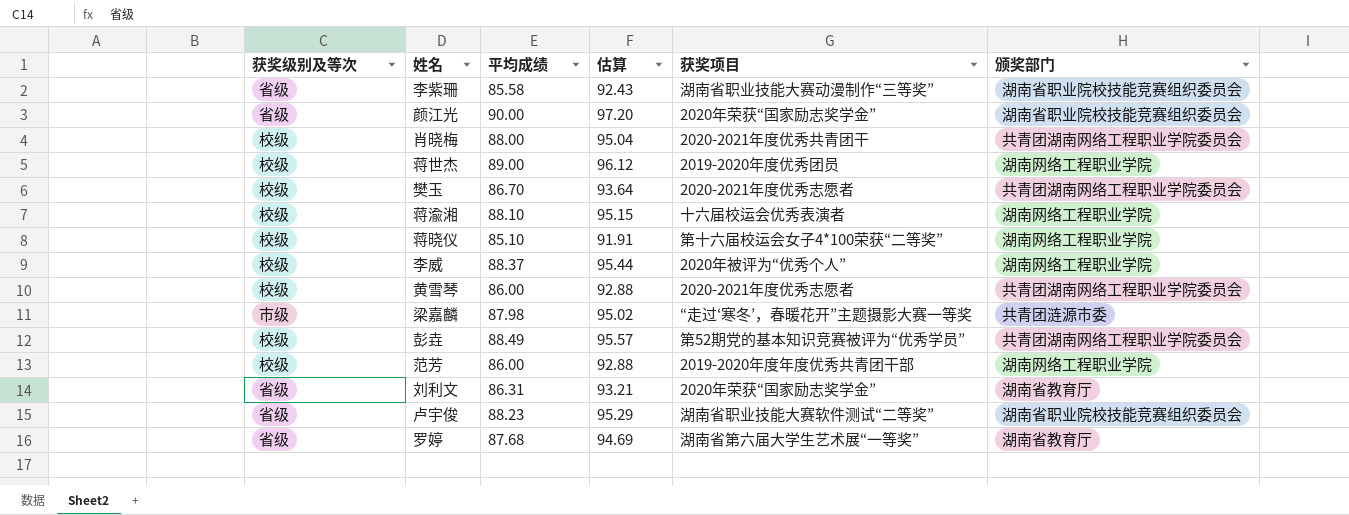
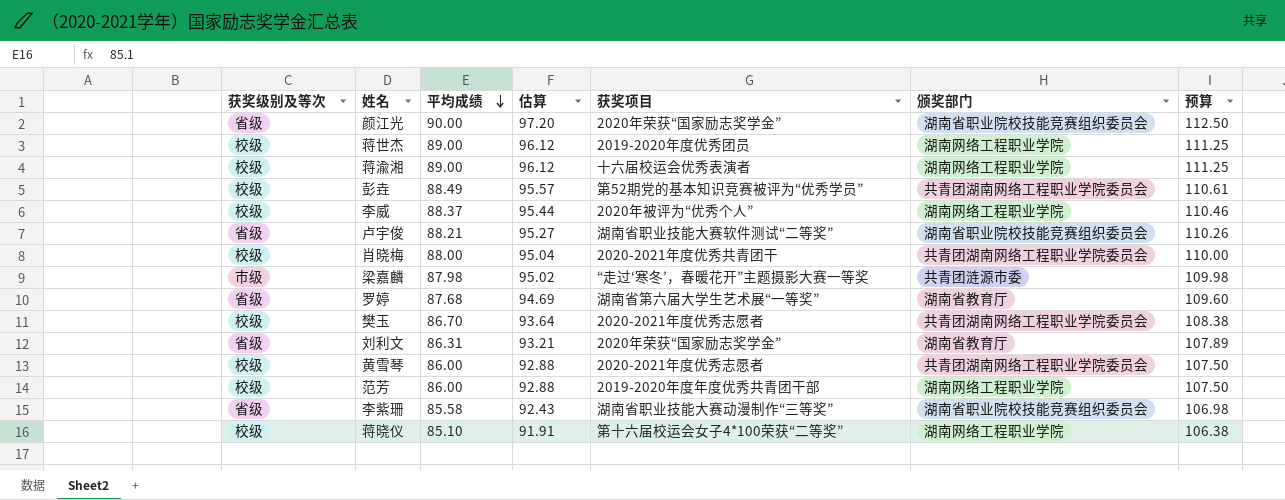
row order: none -> 平均成绩 descending
column 预算 | formula: none -> [平均成绩] * 1.25
蒋渝湘 | 平均成绩: 88.10 -> 89.00
蒋渝湘 | 估算: 95.15 -> 96.12
卢宇俊 | 平均成绩: 88.23 -> 88.21
卢宇俊 | 估算: 95.29 -> 95.27

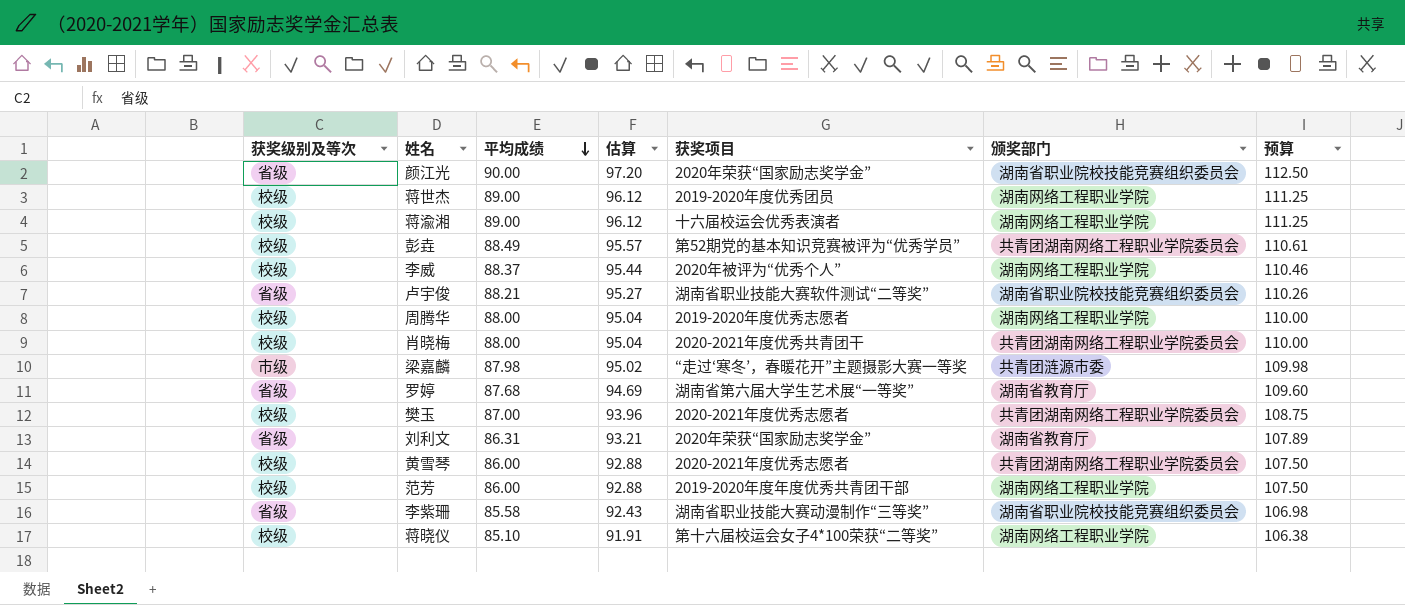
row 周腾华: none -> 校级 | 88.00 | 95.04 | 2019-2020年度优秀志愿者 | 湖南网络工程职业学院 | 110.00
樊玉 | 平均成绩: 86.70 -> 87.00
樊玉 | 估算: 93.64 -> 93.96
樊玉 | 预算: 108.38 -> 108.75

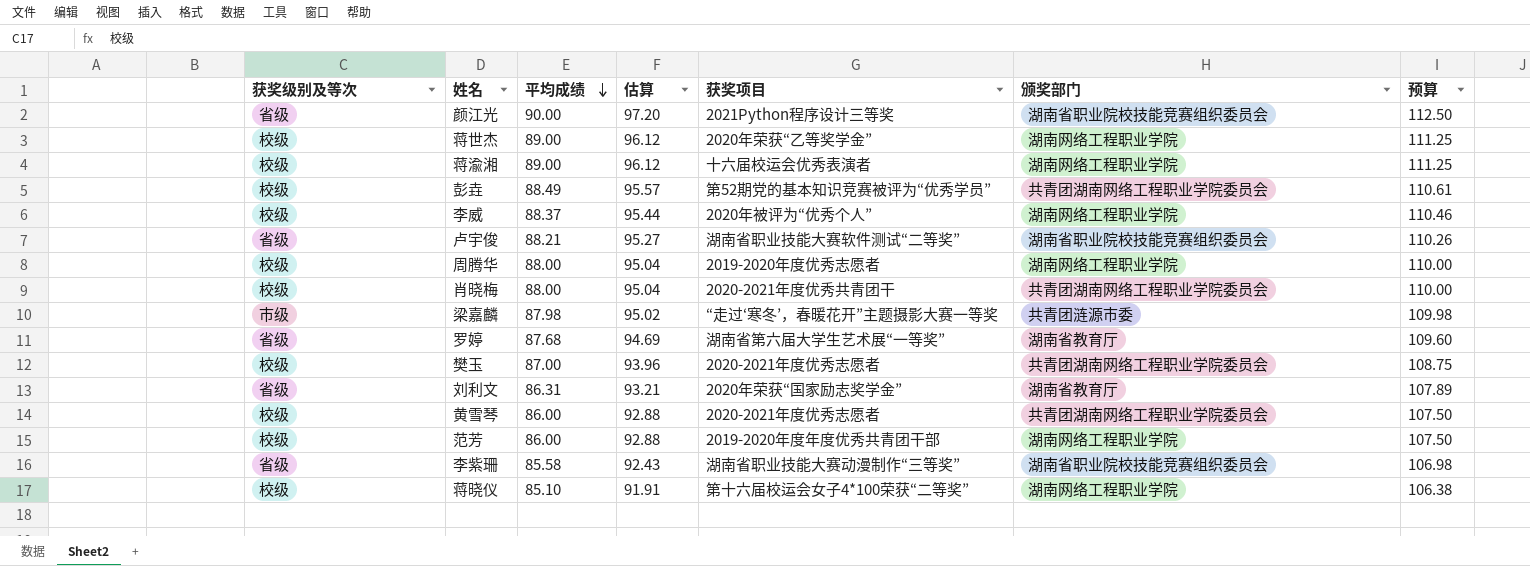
颜江光 | 获奖项目: 2020年荣获“国家励志奖学金” -> 2021Python程序设计三等奖
蒋世杰 | 获奖项目: 2019-2020年度优秀团员 -> 2020年荣获“乙等奖学金”

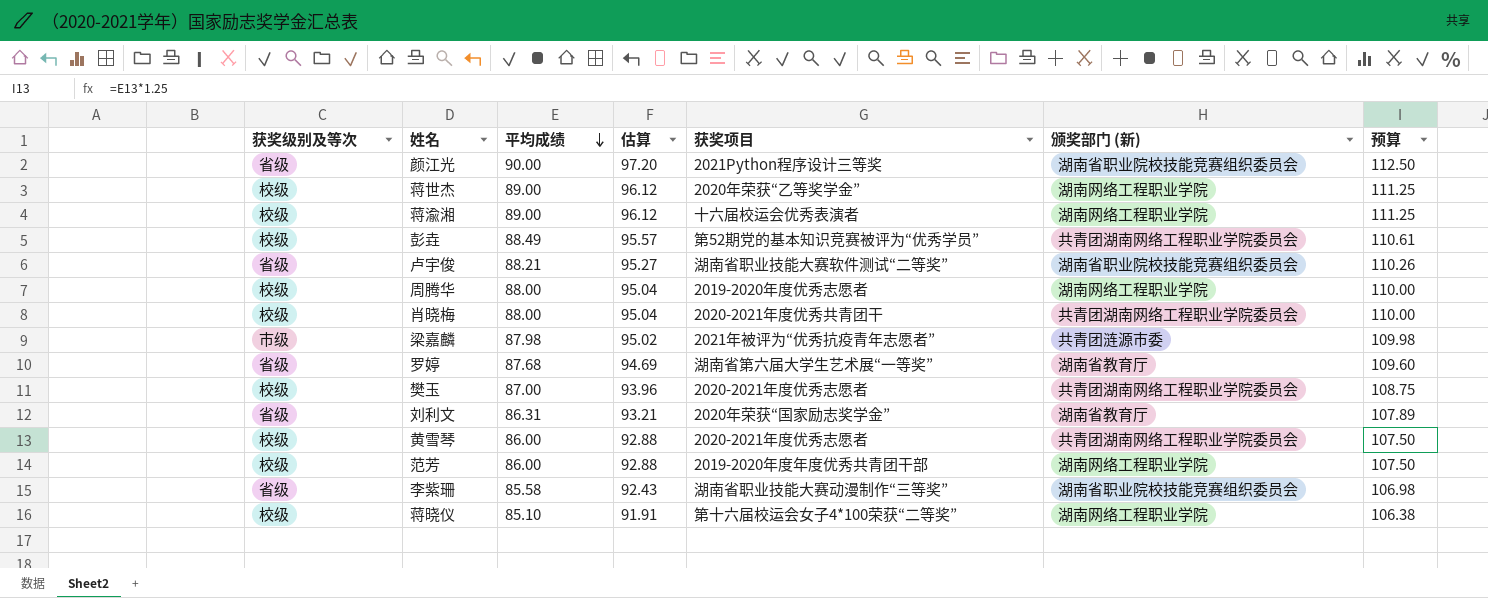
column name: 颁奖部门 -> 颁奖部门 (新)
row 李威: 校级 | 88.37 | 95.44 | 2020年被评为“优秀个人” | 湖南网络工程职业学院 | 110.46 -> none
梁嘉麟 | 获奖项目: “走过‘寒冬’，春暖花开”主题摄影大赛一等奖 -> 2021年被评为“优秀抗疫青年志愿者”

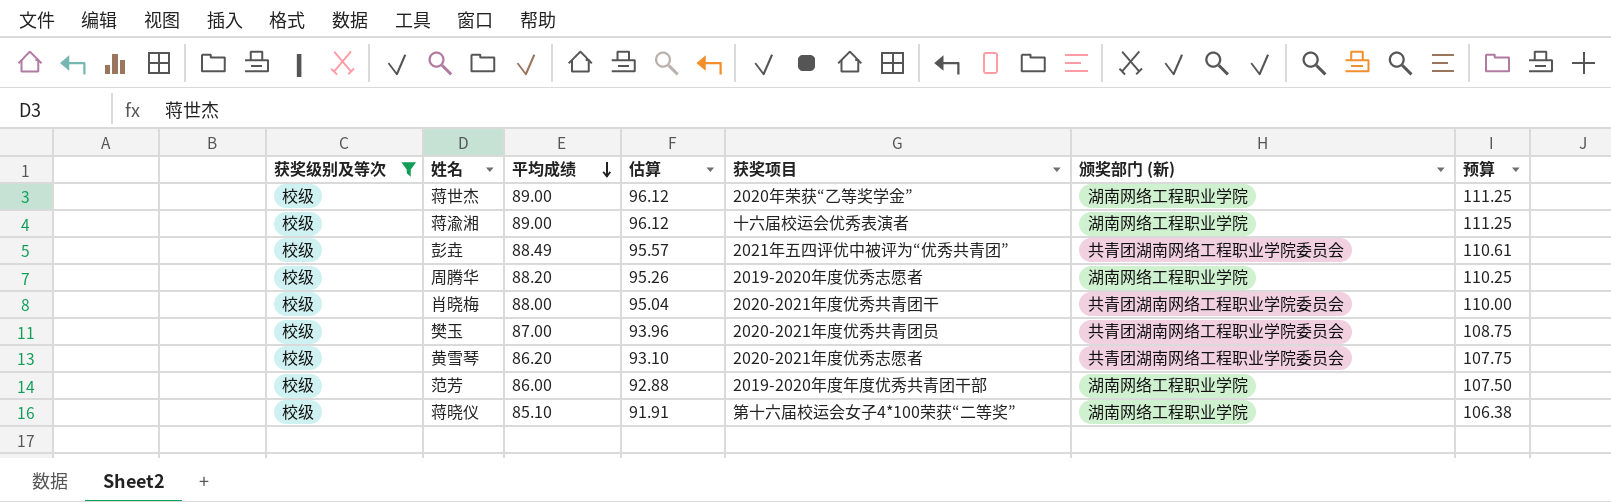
filter: none -> 获奖级别及等次 = 校级
彭垚 | 获奖项目: 第52期党的基本知识竞赛被评为“优秀学员” -> 2021年五四评优中被评为“优秀共青团”
周腾华 | 平均成绩: 88.00 -> 88.20
周腾华 | 估算: 95.04 -> 95.26
周腾华 | 预算: 110.00 -> 110.25
樊玉 | 获奖项目: 2020-2021年度优秀志愿者 -> 2020-2021年度优秀共青团员
黄雪琴 | 平均成绩: 86.00 -> 86.20
黄雪琴 | 估算: 92.88 -> 93.10
黄雪琴 | 预算: 107.50 -> 107.75

